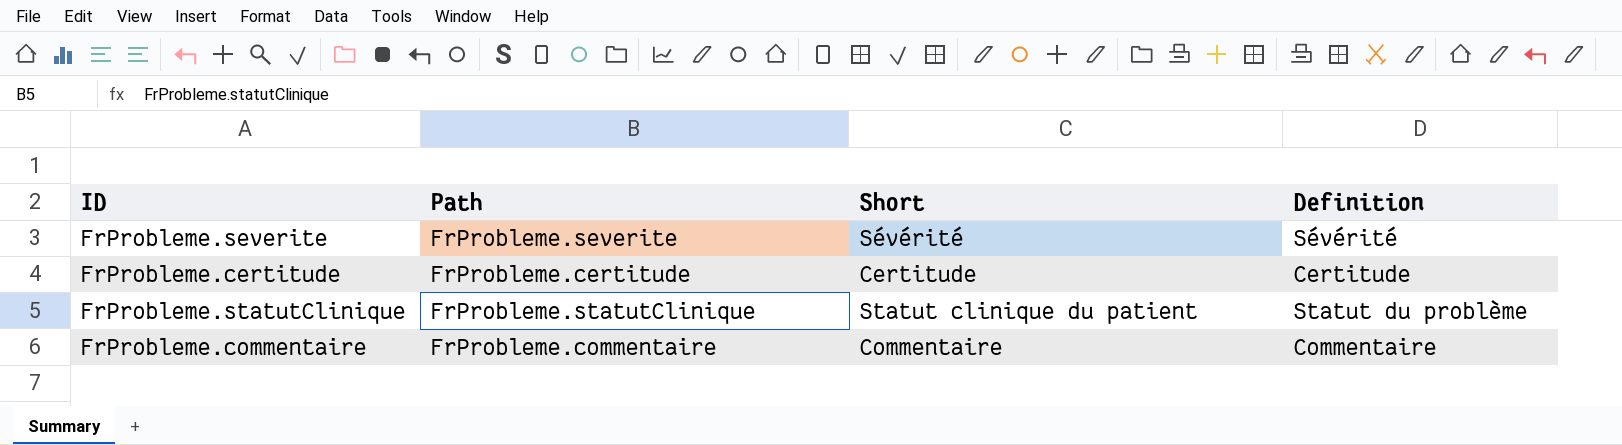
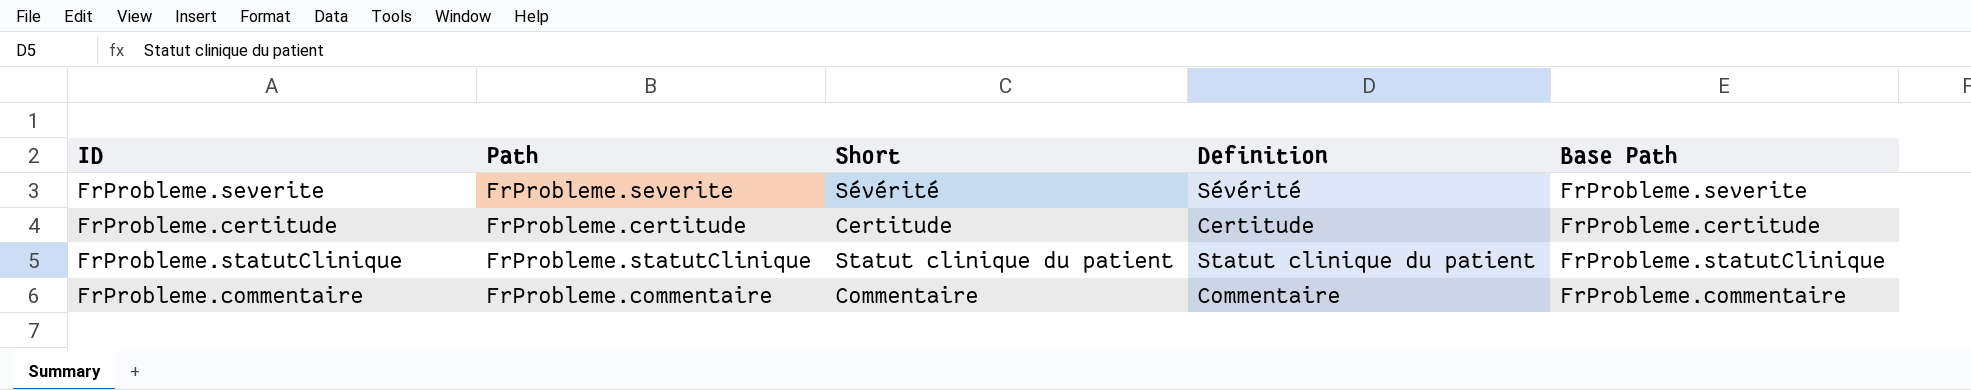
column Base Path | position: none -> 5
FrProbleme.statutClinique | Definition: Statut du problème -> Statut clinique du patient

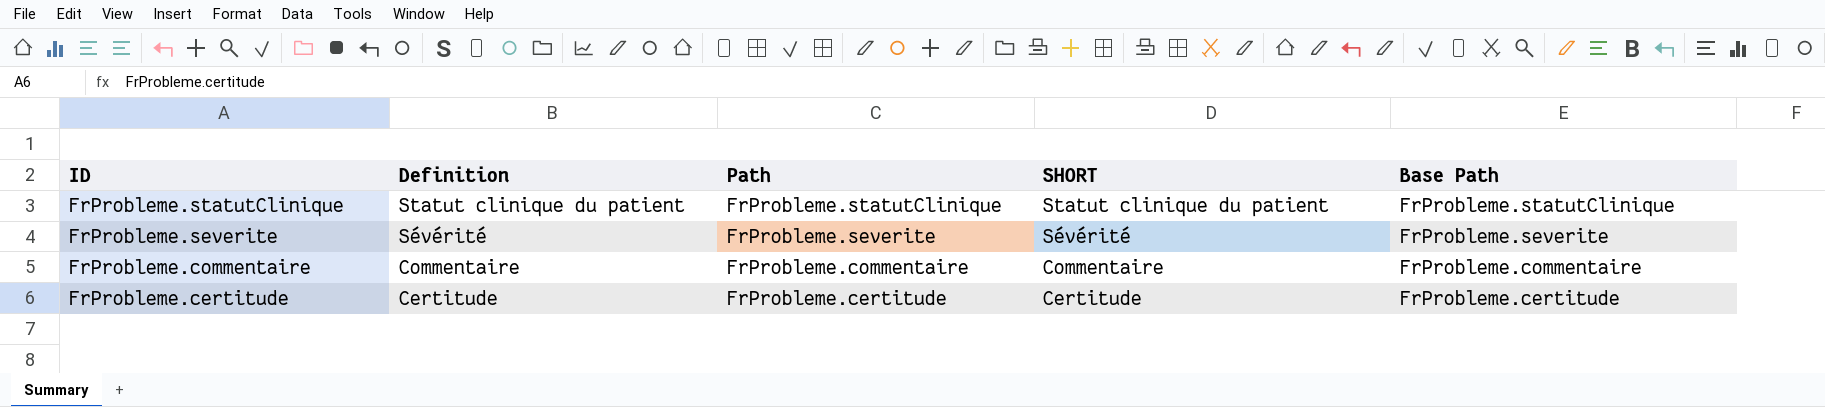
row order: none -> ID descending
column Definition | position: 4 -> 2
column name: Short -> SHORT

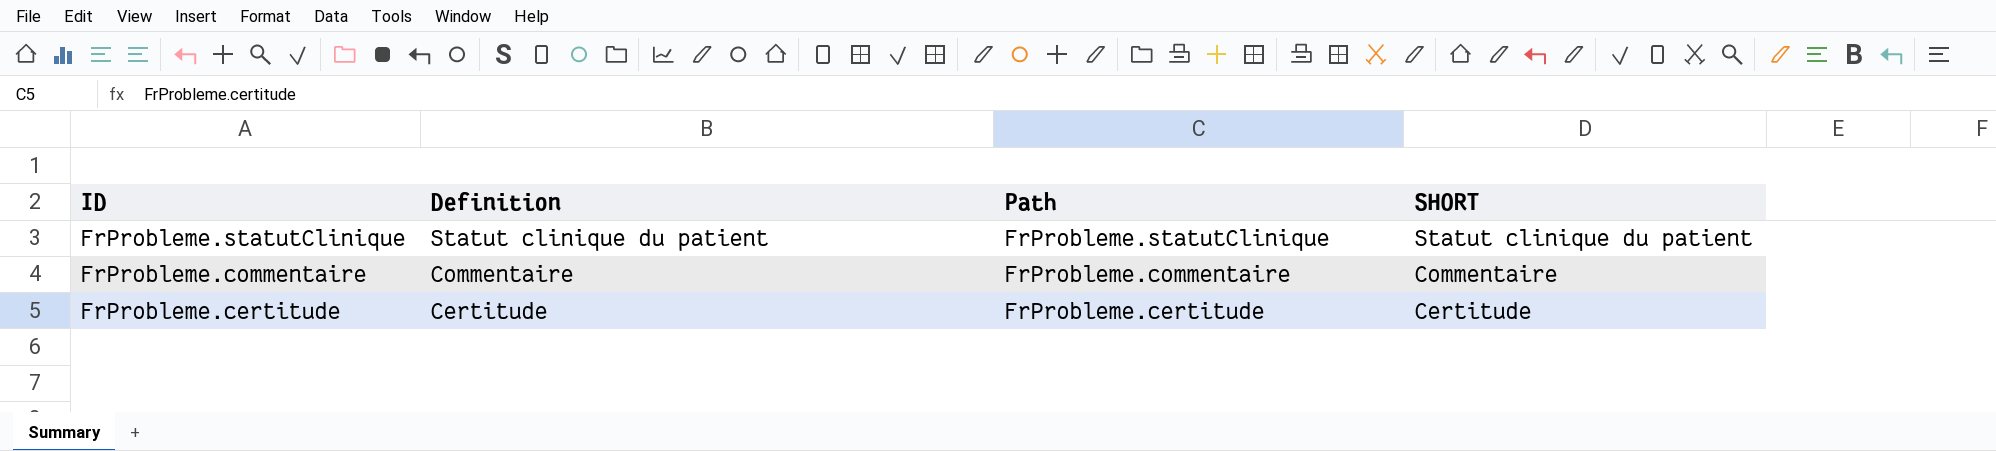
column Base Path | position: 5 -> none
row FrProbleme.severite: Sévérité | FrProbleme.severite | Sévérité | FrProbleme.severite -> none

